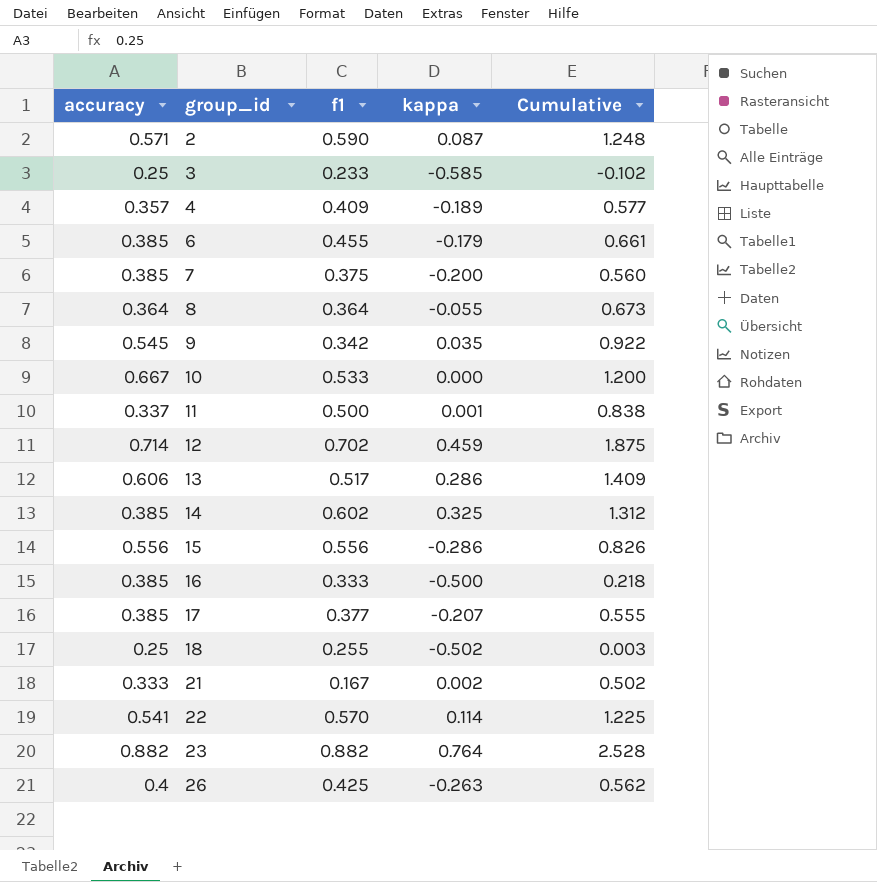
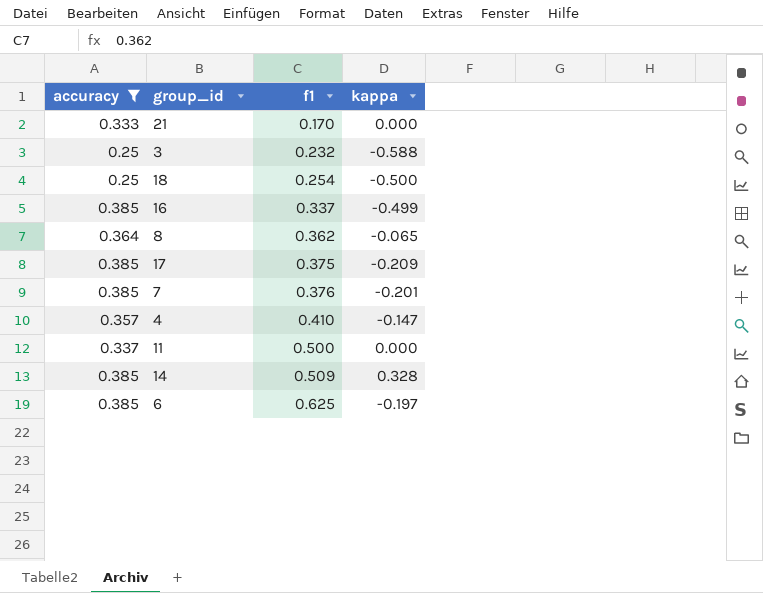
filter: none -> accuracy <= 0.385
row order: group_id ascending -> f1 ascending
column Cumulative | formula: [accuracy] + [f1] + [kappa] -> none
21 | f1: 0.167 -> 0.170
21 | kappa: 0.002 -> 0.000
3 | f1: 0.233 -> 0.232
3 | kappa: -0.585 -> -0.588
18 | f1: 0.255 -> 0.254
18 | kappa: -0.502 -> -0.500
16 | f1: 0.333 -> 0.337
16 | kappa: -0.500 -> -0.499
8 | f1: 0.364 -> 0.362
8 | kappa: -0.055 -> -0.065
17 | f1: 0.377 -> 0.375
17 | kappa: -0.207 -> -0.209
7 | f1: 0.375 -> 0.376
7 | kappa: -0.200 -> -0.201
4 | f1: 0.409 -> 0.410
4 | kappa: -0.189 -> -0.147
11 | kappa: 0.001 -> 0.000
14 | f1: 0.602 -> 0.509
14 | kappa: 0.325 -> 0.328
6 | f1: 0.455 -> 0.625
6 | kappa: -0.179 -> -0.197

